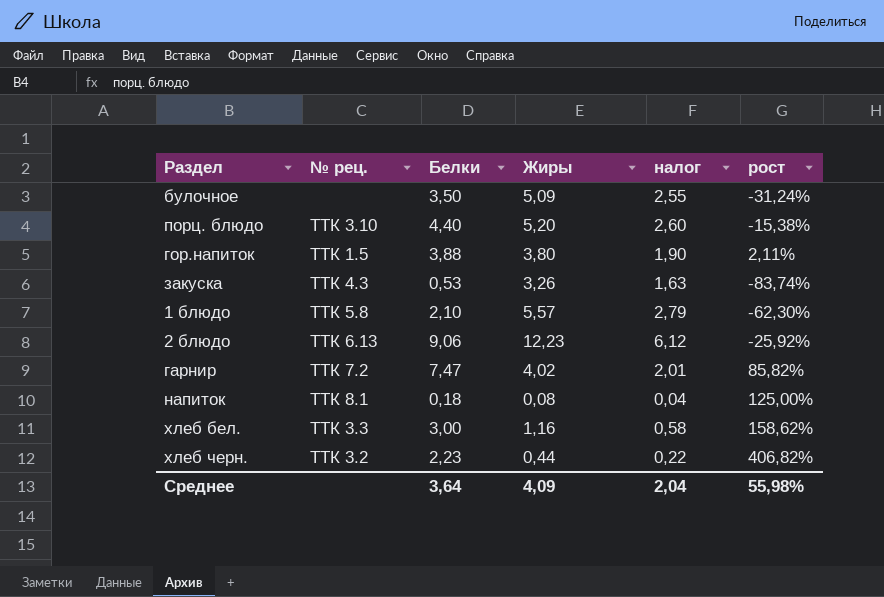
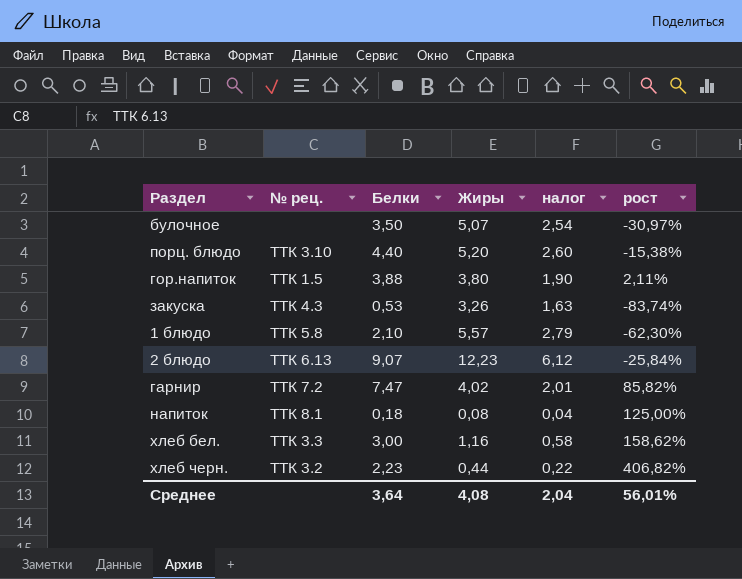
булочное | Жиры: 5,09 -> 5,07
булочное | налог: 2,55 -> 2,54
булочное | рост: -31,24% -> -30,97%
2 блюдо | Белки: 9,06 -> 9,07
2 блюдо | рост: -25,92% -> -25,84%
Среднее | Жиры: 4,09 -> 4,08
Среднее | рост: 55,98% -> 56,01%

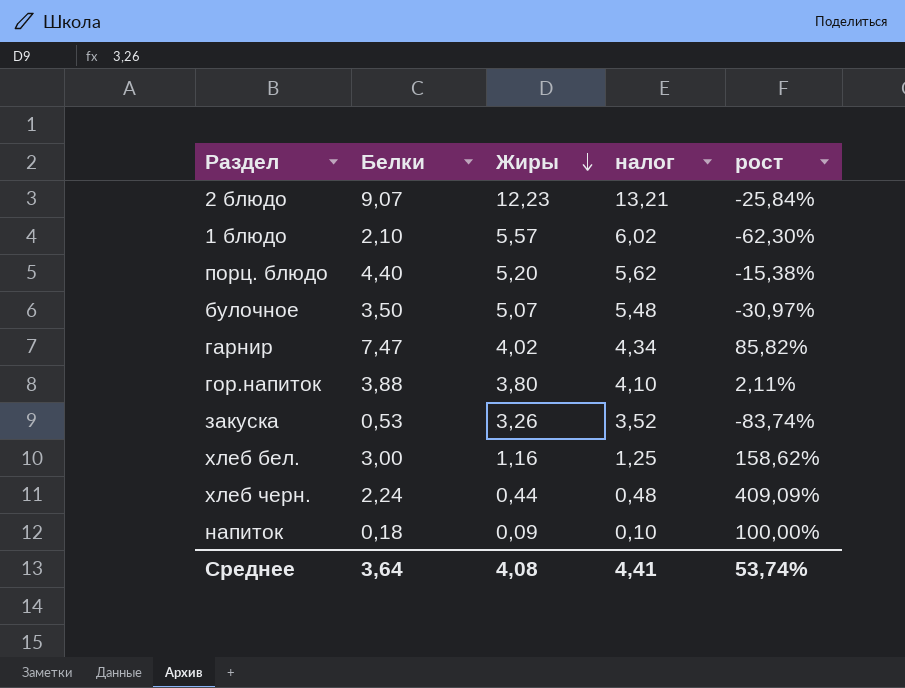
row order: none -> Жиры descending
column № рец. | position: 2 -> none
column налог | formula: [Жиры] * 0,5 -> [Жиры] * 1,08
хлеб черн. | Белки: 2,23 -> 2,24
хлеб черн. | рост: 406,82% -> 409,09%
напиток | Жиры: 0,08 -> 0,09
напиток | рост: 125,00% -> 100,00%
Среднее | налог: 2,04 -> 4,41
Среднее | рост: 56,01% -> 53,74%

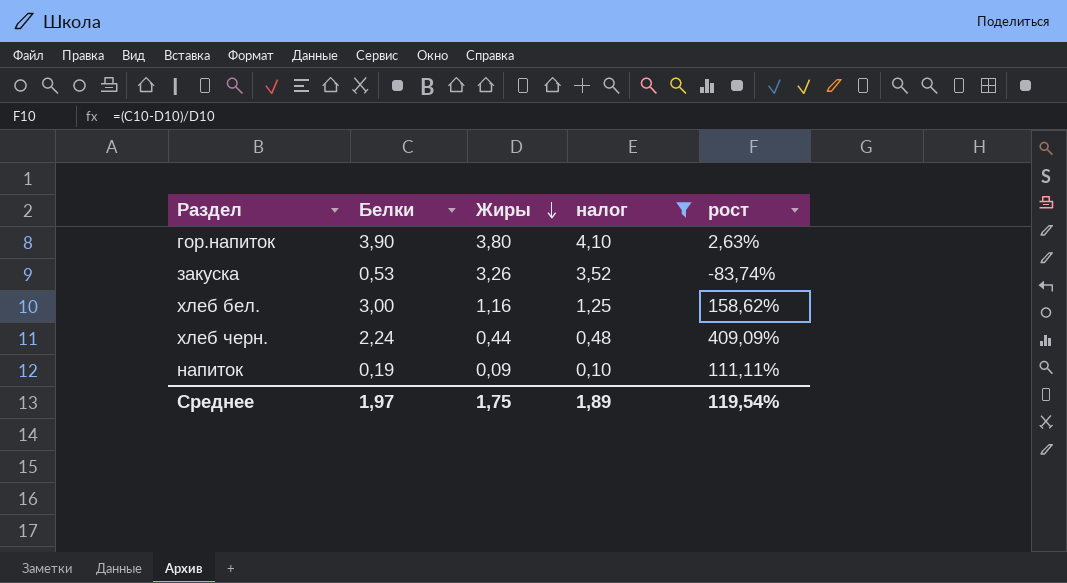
filter: none -> налог <= 4,10
гор.напиток | Белки: 3,88 -> 3,90
гор.напиток | рост: 2,11% -> 2,63%
напиток | Белки: 0,18 -> 0,19
напиток | рост: 100,00% -> 111,11%
Среднее | Белки: 3,64 -> 1,97
Среднее | Жиры: 4,08 -> 1,75
Среднее | налог: 4,41 -> 1,89
Среднее | рост: 53,74% -> 119,54%

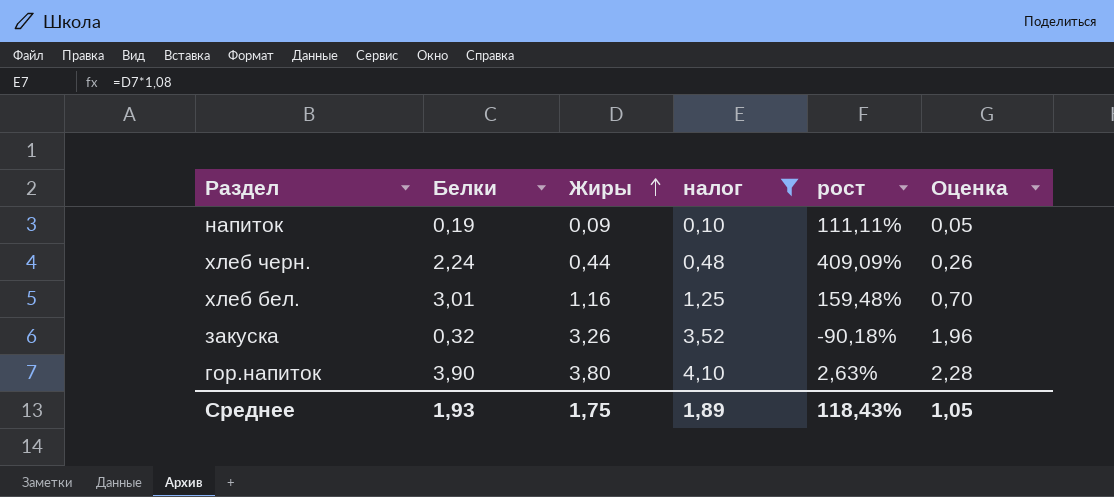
row order: Жиры descending -> Жиры ascending
column Оценка | formula: none -> [Жиры] * 0,6
хлеб бел. | Белки: 3,00 -> 3,01
хлеб бел. | рост: 158,62% -> 159,48%
закуска | Белки: 0,53 -> 0,32
закуска | рост: -83,74% -> -90,18%
Среднее | Белки: 1,97 -> 1,93
Среднее | рост: 119,54% -> 118,43%

